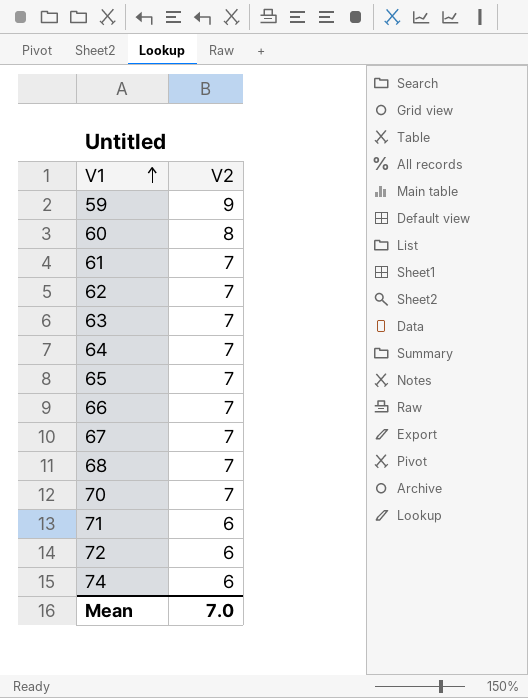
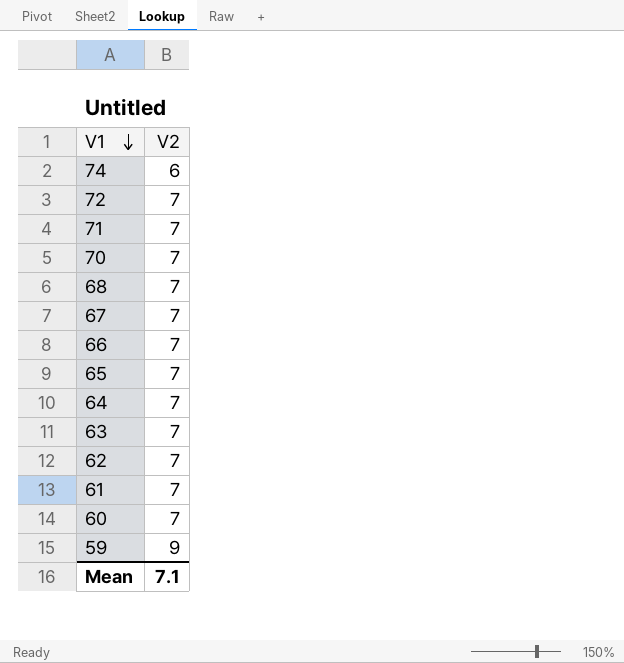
row order: V1 ascending -> V1 descending
72 | V2: 6 -> 7
71 | V2: 6 -> 7
60 | V2: 8 -> 7
Mean | V2: 7.0 -> 7.1

